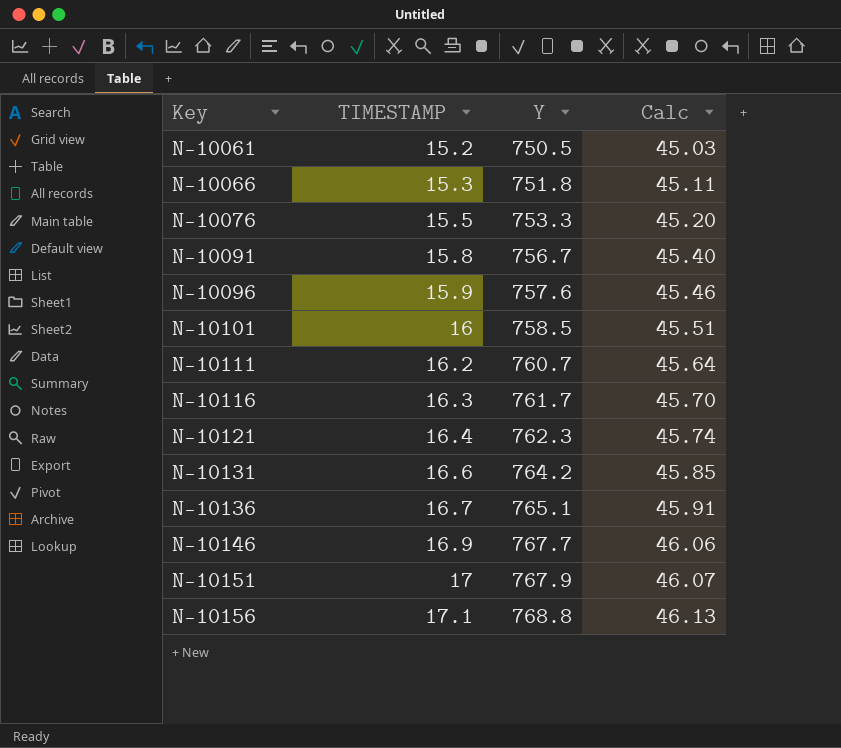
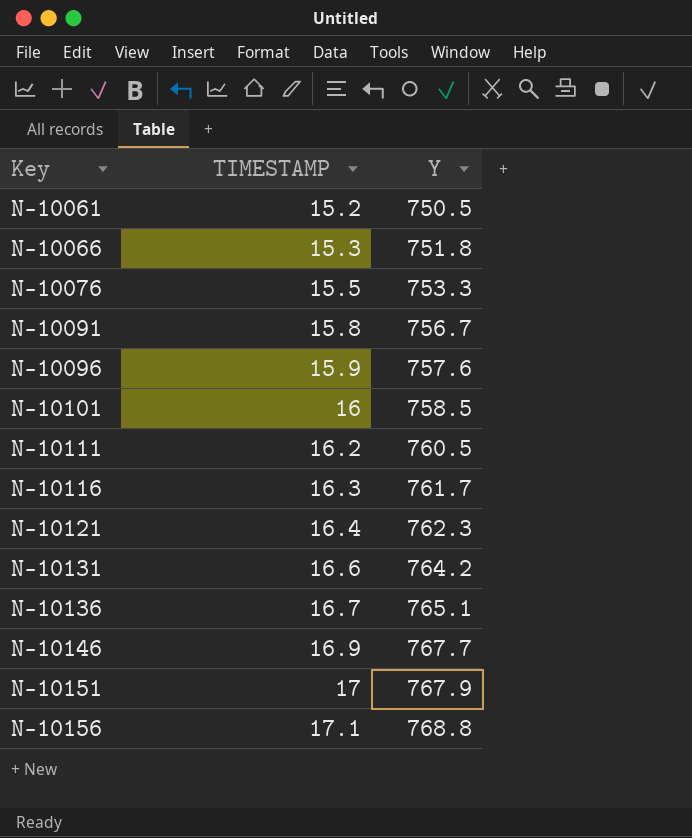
column Calc | formula: [Y] * 0.06 -> none
N-10111 | Y: 760.7 -> 760.5

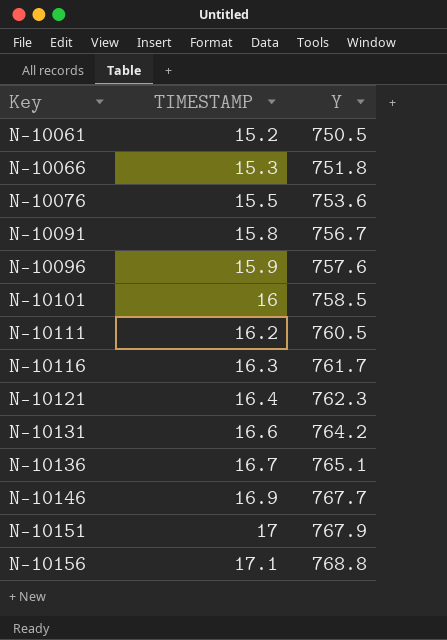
N-10076 | Y: 753.3 -> 753.6

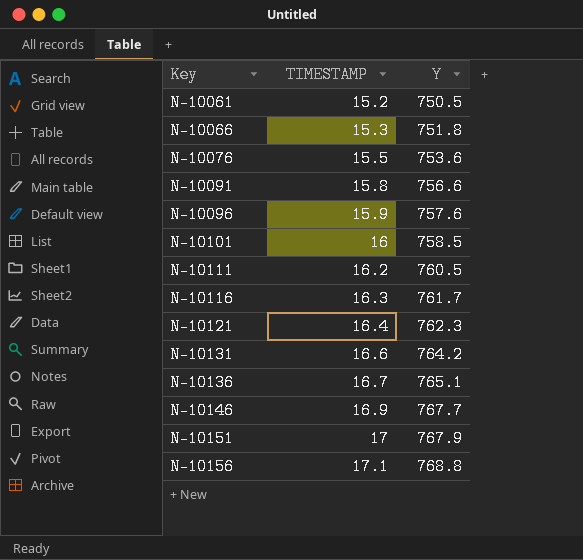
N-10091 | Y: 756.7 -> 756.6

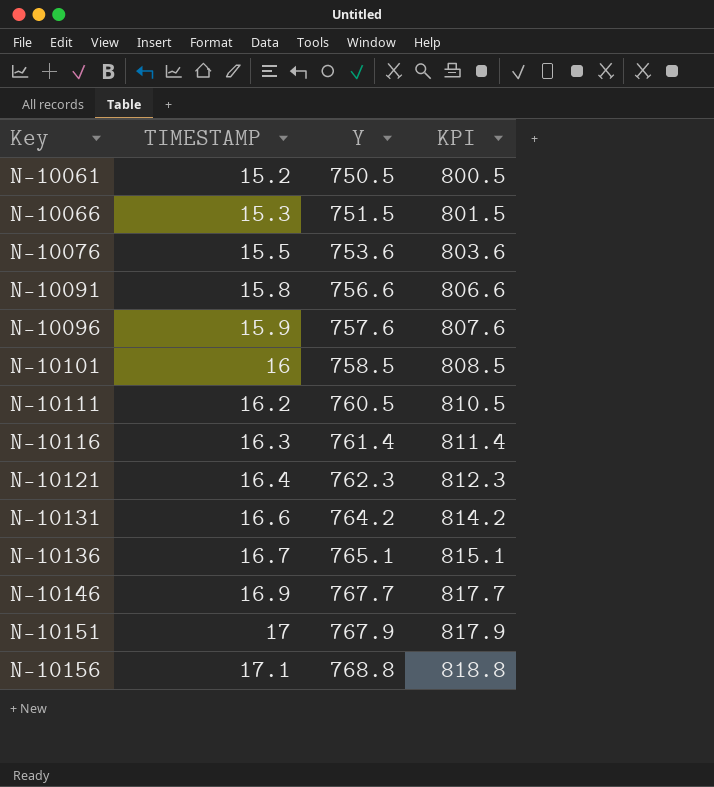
column KPI | formula: none -> [Y] + 50
N-10066 | Y: 751.8 -> 751.5
N-10116 | Y: 761.7 -> 761.4

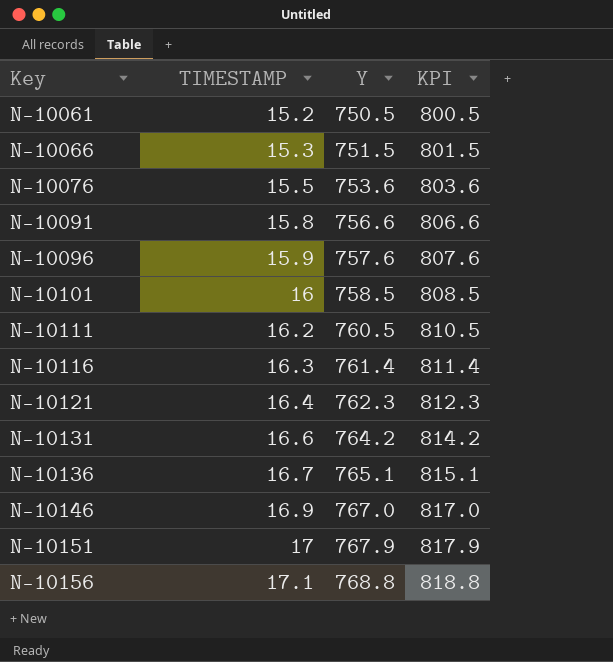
N-10146 | Y: 767.7 -> 767.0
N-10146 | KPI: 817.7 -> 817.0

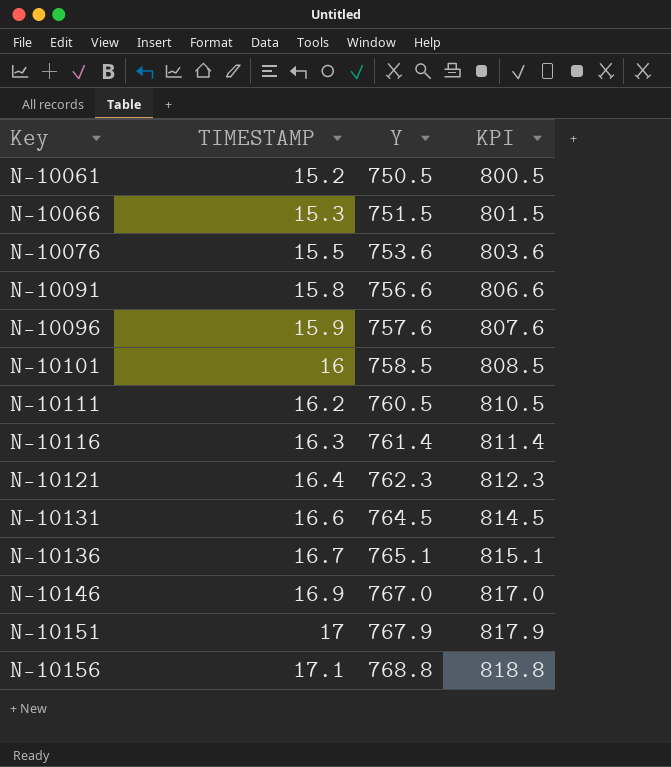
N-10131 | Y: 764.2 -> 764.5
N-10131 | KPI: 814.2 -> 814.5

